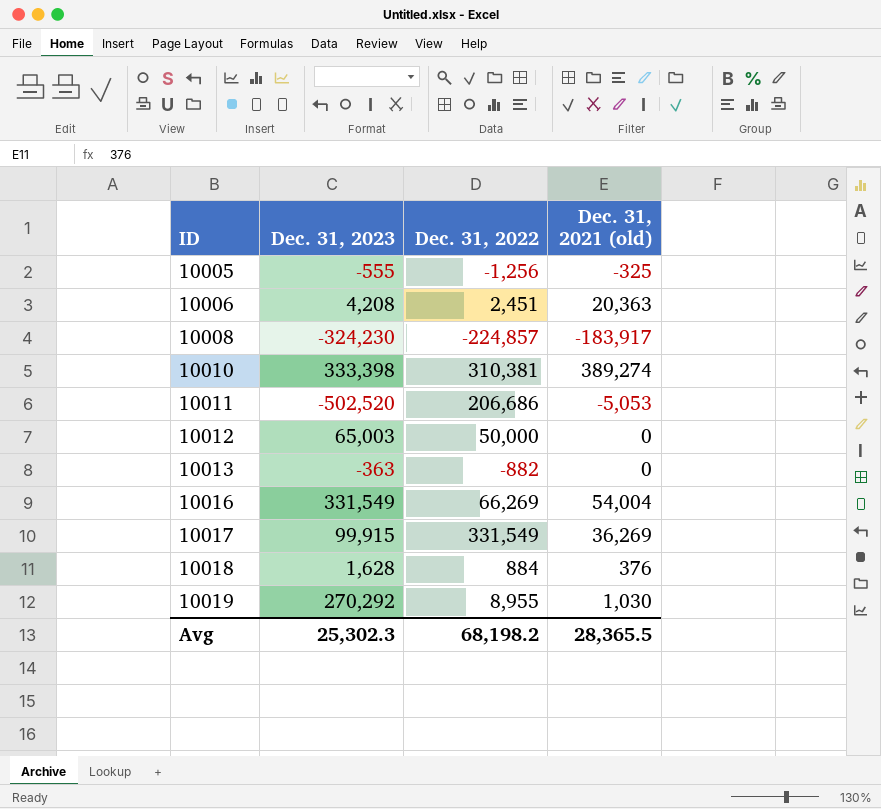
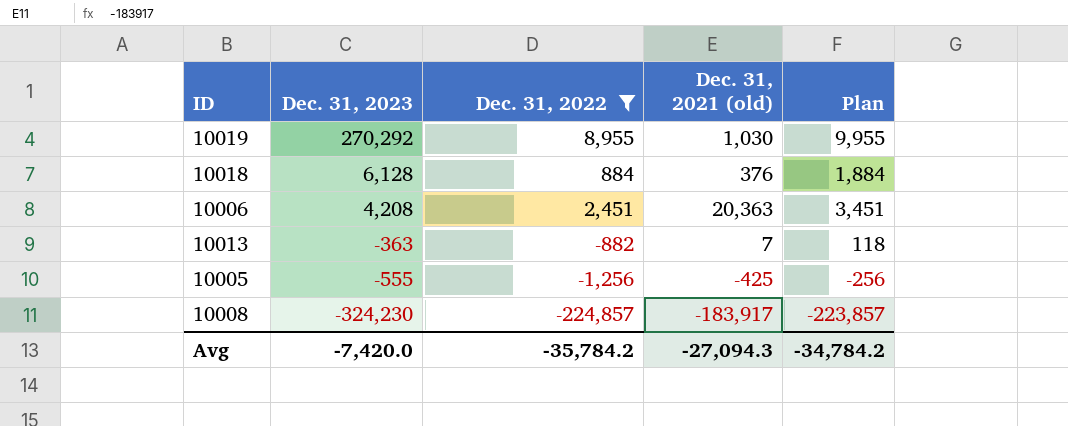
filter: none -> Dec. 31, 2022 <= 8,955
row order: ID ascending -> Dec. 31, 2023 descending
column Plan | formula: none -> [Dec. 31, 2022] + 1000
10018 | Dec. 31, 2023: 1,628 -> 6,128
10013 | Dec. 31, 2021 (old): 0 -> 7
10005 | Dec. 31, 2021 (old): -325 -> -425
Avg | Dec. 31, 2023: 25,302.3 -> -7,420.0
Avg | Dec. 31, 2022: 68,198.2 -> -35,784.2
Avg | Dec. 31, 2021 (old): 28,365.5 -> -27,094.3

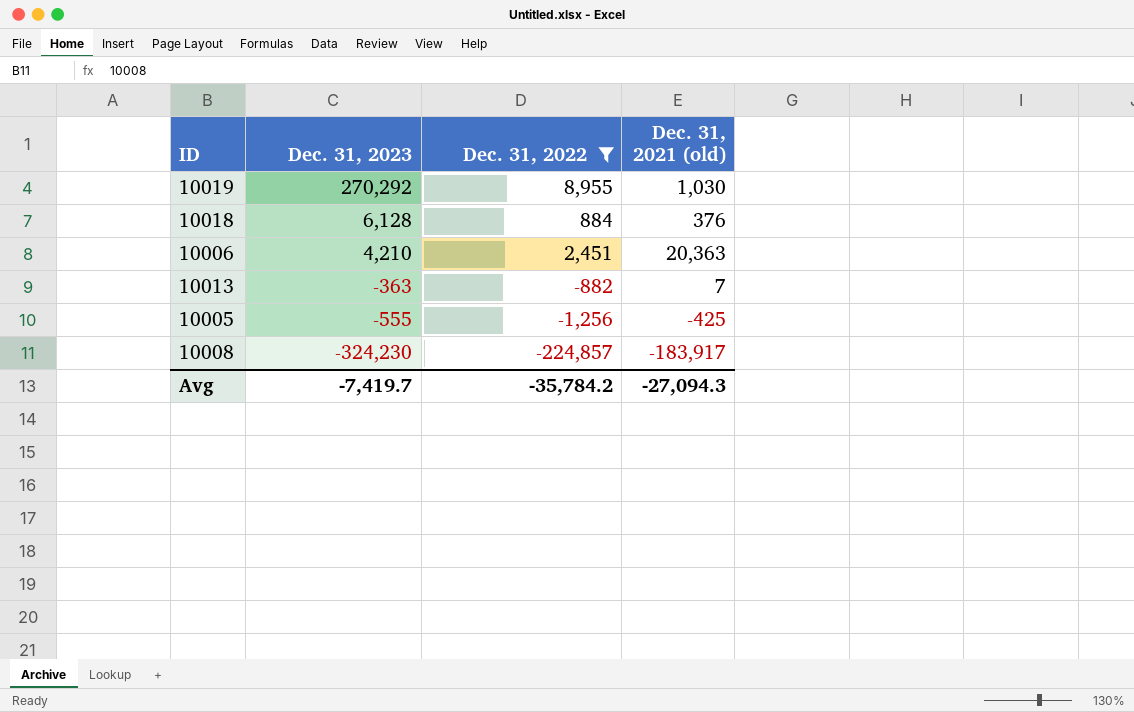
column Plan | formula: [Dec. 31, 2022] + 1000 -> none
10006 | Dec. 31, 2023: 4,208 -> 4,210
Avg | Dec. 31, 2023: -7,420.0 -> -7,419.7

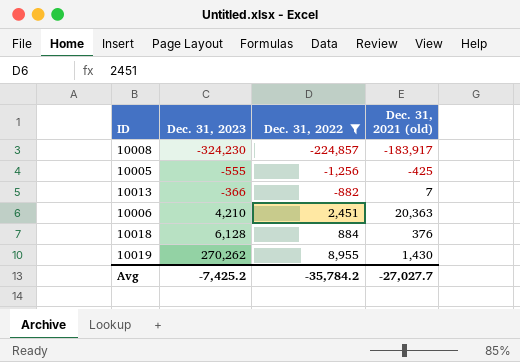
row order: Dec. 31, 2023 descending -> Dec. 31, 2023 ascending
10013 | Dec. 31, 2023: -363 -> -366
10019 | Dec. 31, 2023: 270,292 -> 270,262
10019 | Dec. 31, 2021 (old): 1,030 -> 1,430
Avg | Dec. 31, 2023: -7,419.7 -> -7,425.2
Avg | Dec. 31, 2021 (old): -27,094.3 -> -27,027.7

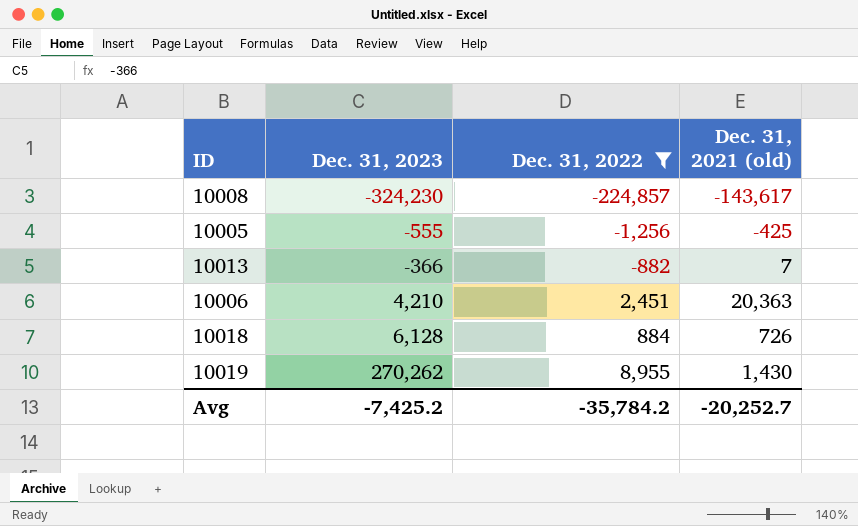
10008 | Dec. 31, 2021 (old): -183,917 -> -143,617
10018 | Dec. 31, 2021 (old): 376 -> 726
Avg | Dec. 31, 2021 (old): -27,027.7 -> -20,252.7

